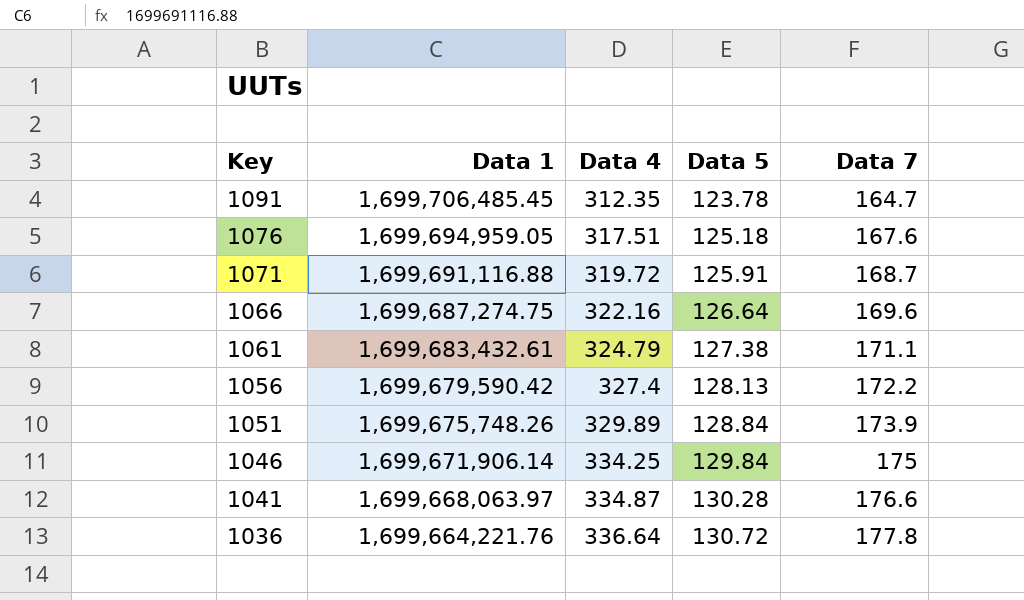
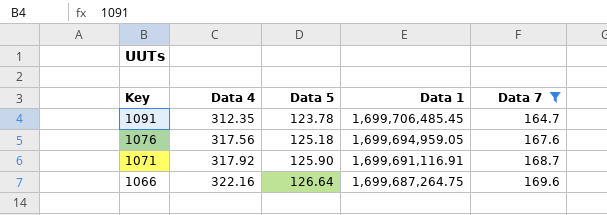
filter: none -> Data 7 <= 169.6
column Data 1 | position: 2 -> 4
1076 | Data 4: 317.51 -> 317.56
1071 | Data 4: 319.72 -> 317.92
1071 | Data 5: 125.91 -> 125.90
1071 | Data 1: 1,699,691,116.88 -> 1,699,691,116.91
1066 | Data 1: 1,699,687,274.75 -> 1,699,687,264.75

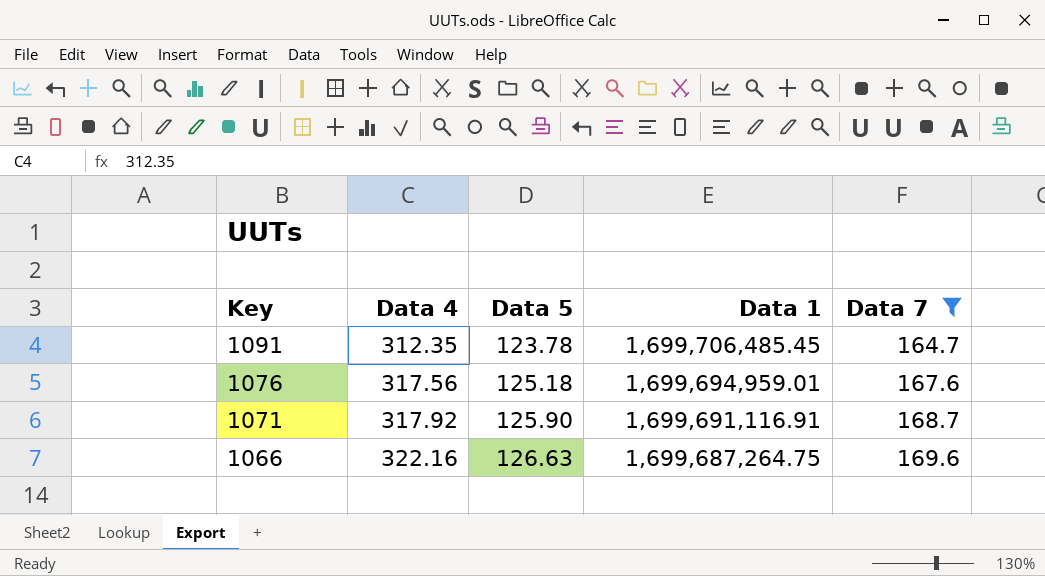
1076 | Data 1: 1,699,694,959.05 -> 1,699,694,959.01
1066 | Data 5: 126.64 -> 126.63

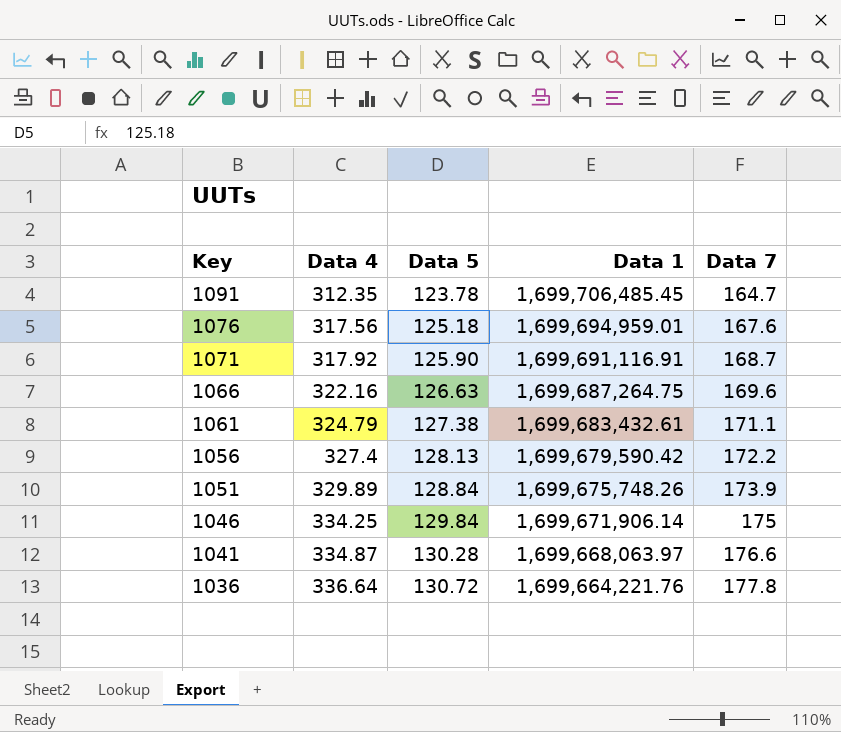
filter: Data 7 <= 169.6 -> none

